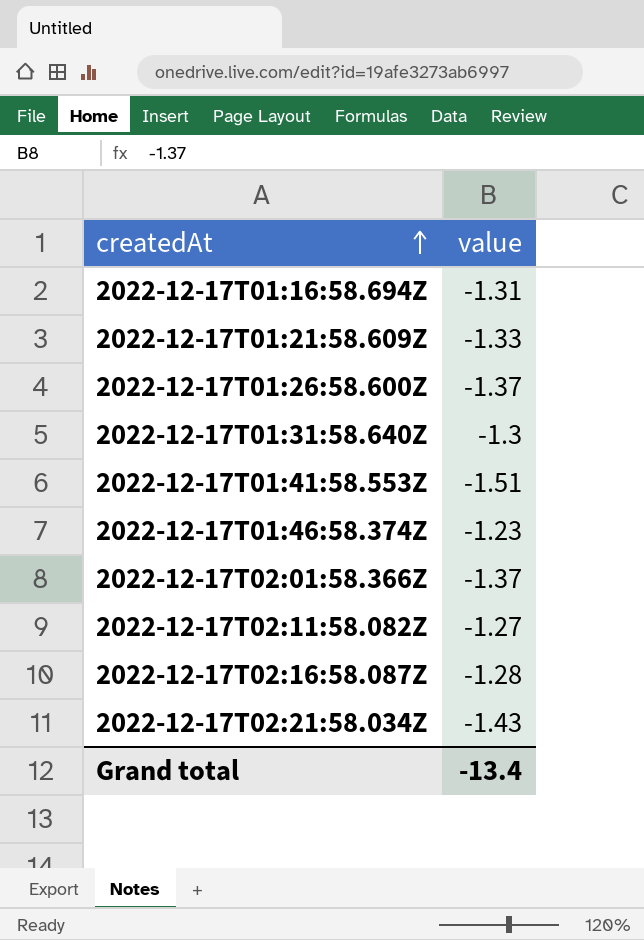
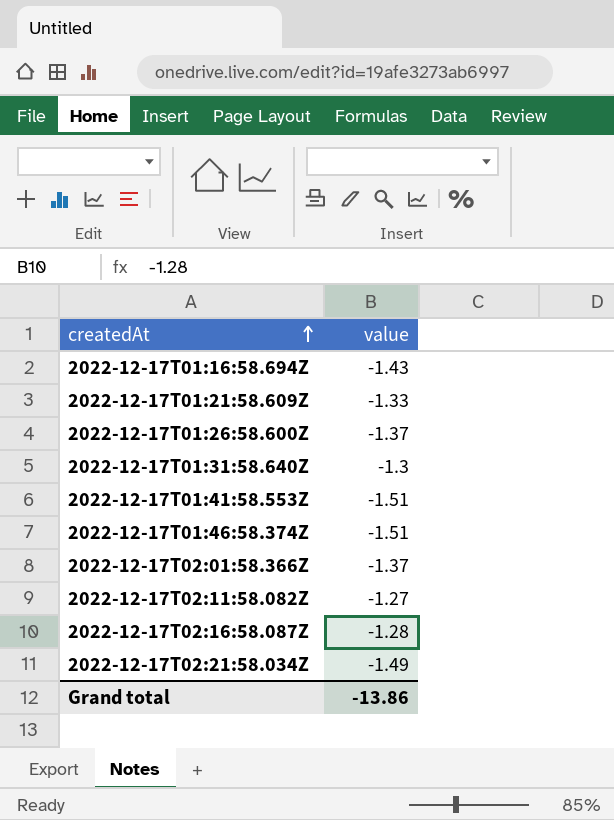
2022-12-17T01:16:58.694Z | value: -1.31 -> -1.43
2022-12-17T01:46:58.374Z | value: -1.23 -> -1.51
2022-12-17T02:21:58.034Z | value: -1.43 -> -1.49
Grand total | value: -13.4 -> -13.86

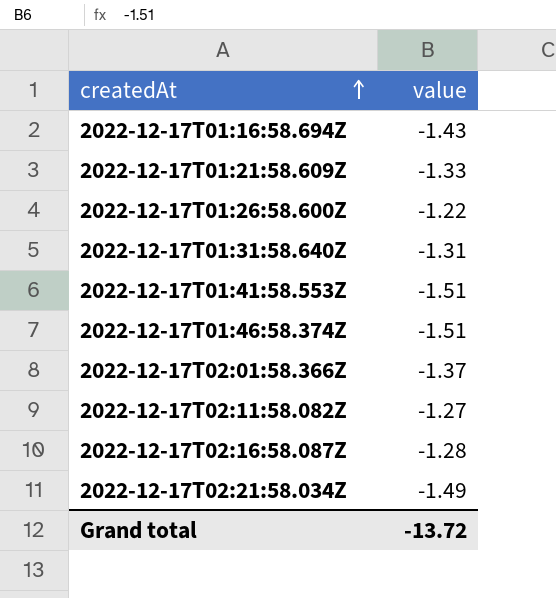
2022-12-17T01:26:58.600Z | value: -1.37 -> -1.22
2022-12-17T01:31:58.640Z | value: -1.3 -> -1.31
Grand total | value: -13.86 -> -13.72

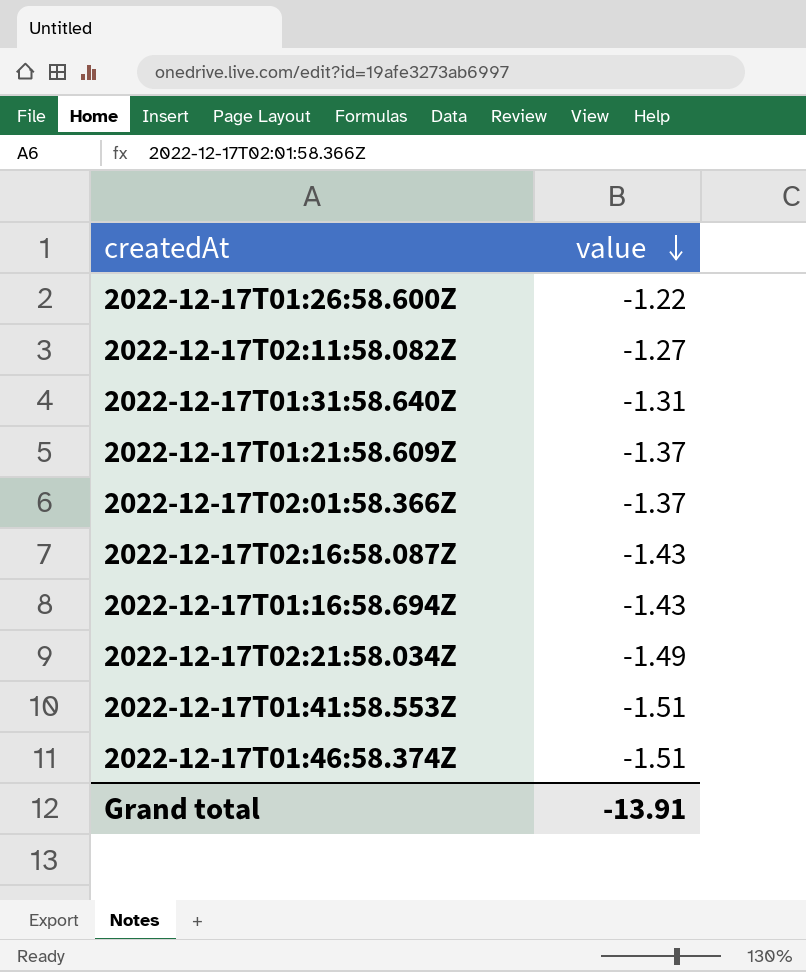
row order: createdAt ascending -> value descending
2022-12-17T01:21:58.609Z | value: -1.33 -> -1.37
2022-12-17T02:16:58.087Z | value: -1.28 -> -1.43
Grand total | value: -13.72 -> -13.91

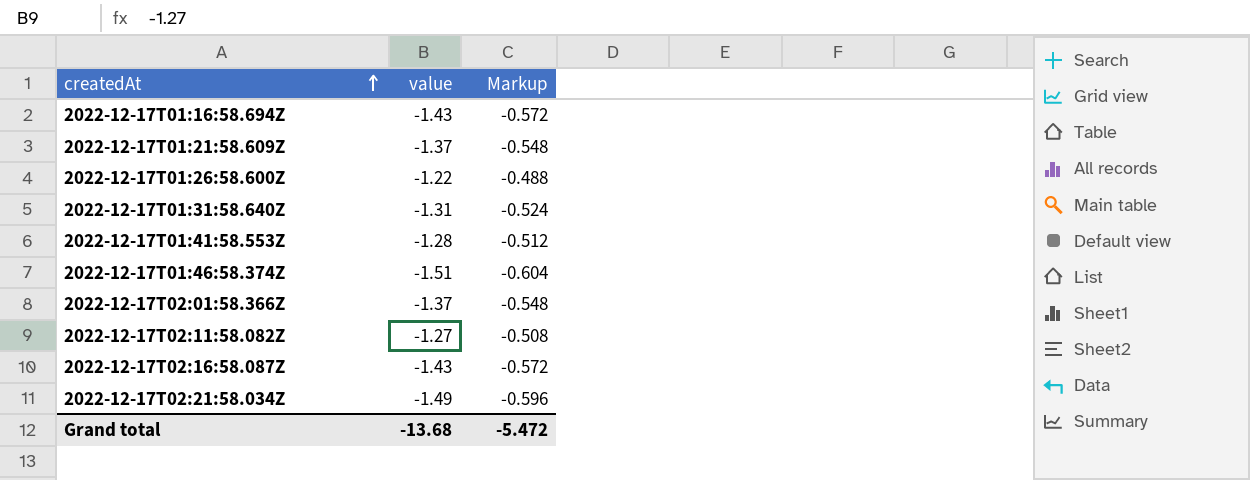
row order: value descending -> createdAt ascending
column Markup | formula: none -> [value] * 0.4
2022-12-17T01:41:58.553Z | value: -1.51 -> -1.28
Grand total | value: -13.91 -> -13.68

